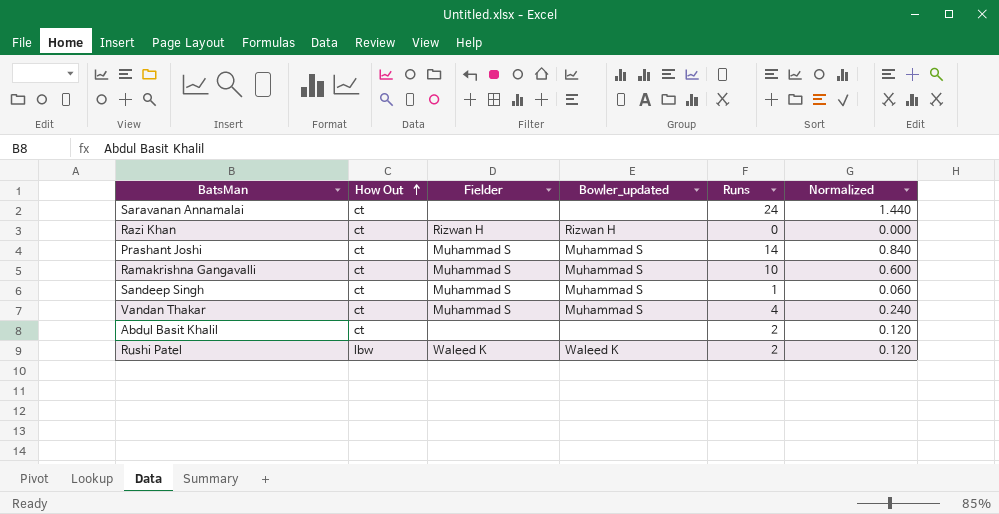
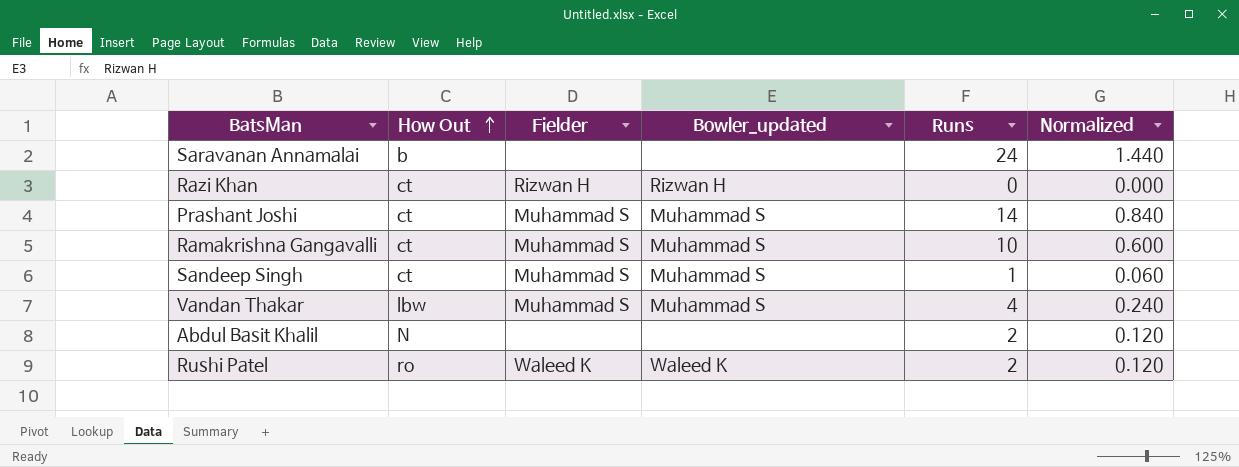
Saravanan Annamalai | How Out: ct -> b
Vandan Thakar | How Out: ct -> lbw
Abdul Basit Khalil | How Out: ct -> N
Rushi Patel | How Out: lbw -> ro

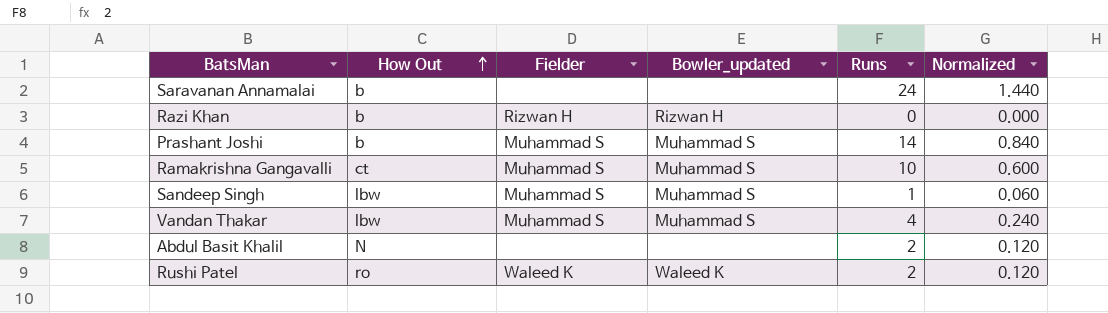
Razi Khan | How Out: ct -> b
Prashant Joshi | How Out: ct -> b
Sandeep Singh | How Out: ct -> lbw

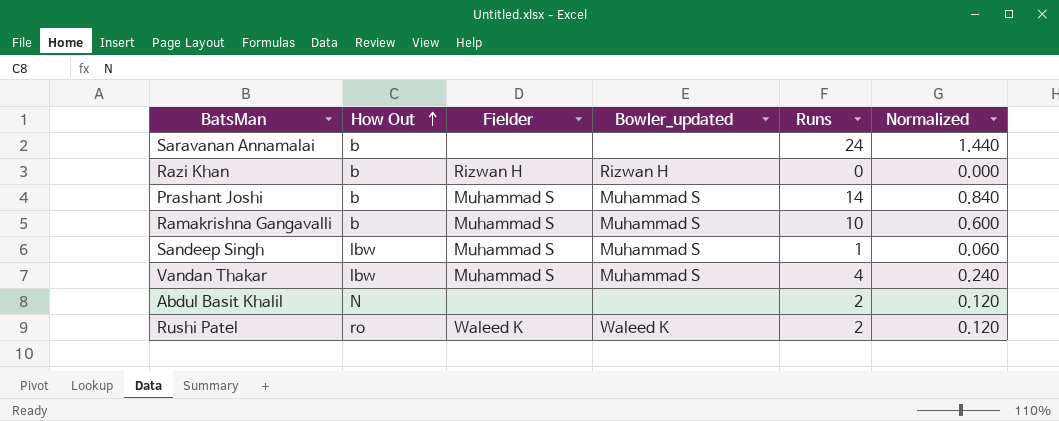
Ramakrishna Gangavalli | How Out: ct -> b

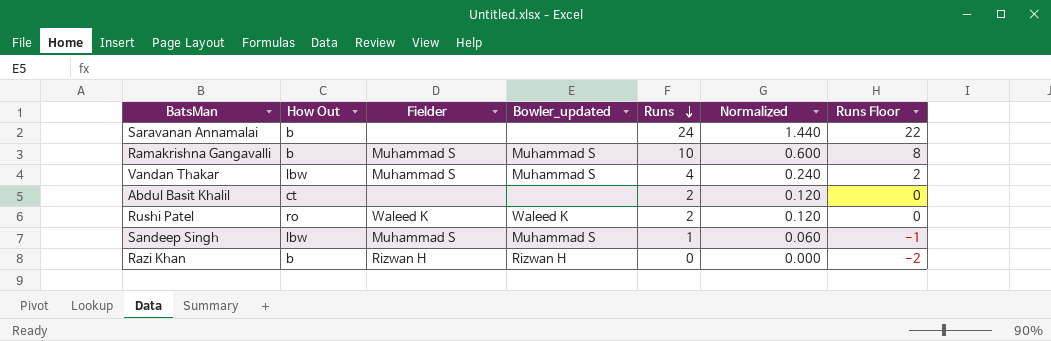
row order: How Out ascending -> Runs descending
column Runs Floor | formula: none -> [Runs] - 2
row Prashant Joshi: b | Muhammad S | Muhammad S | 14 | 0.840 -> none
Abdul Basit Khalil | How Out: N -> ct

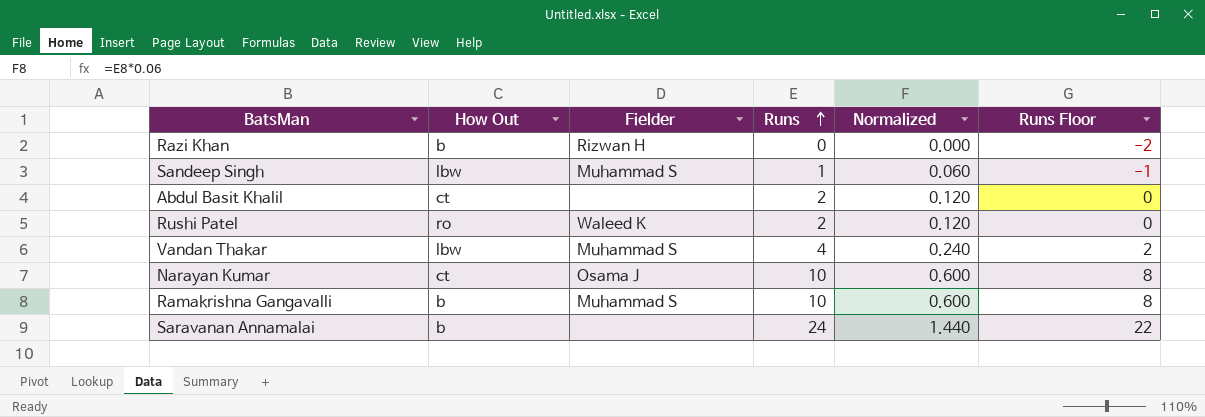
row order: Runs descending -> Runs ascending
column Bowler_updated | position: 4 -> none
row Narayan Kumar: none -> ct | Osama J | 10 | 0.600 | 8

